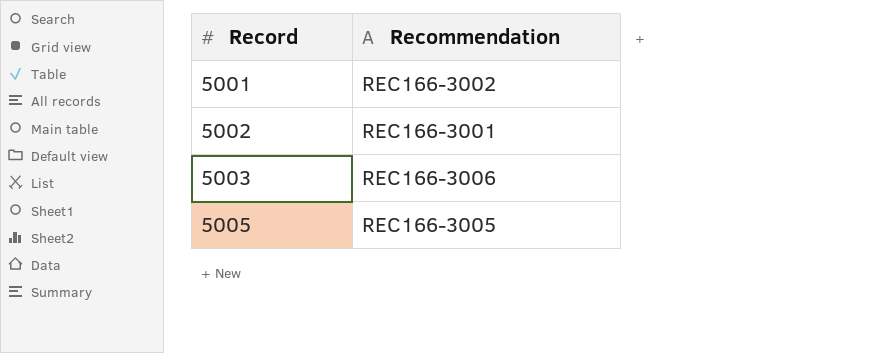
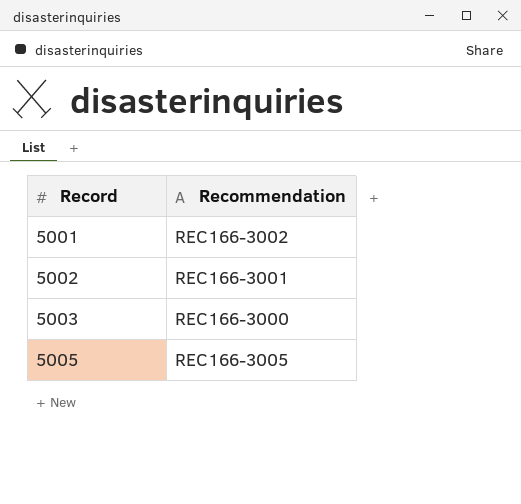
5003 | Recommendation: REC166-3006 -> REC166-3000

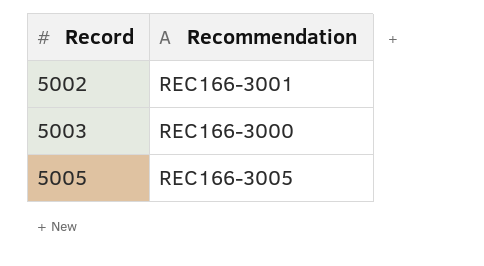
row 5001: REC166-3002 -> none

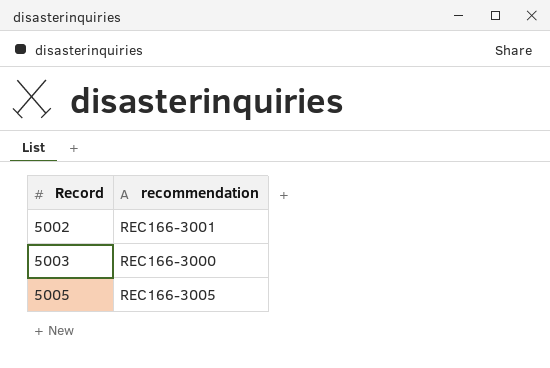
column name: Recommendation -> recommendation

